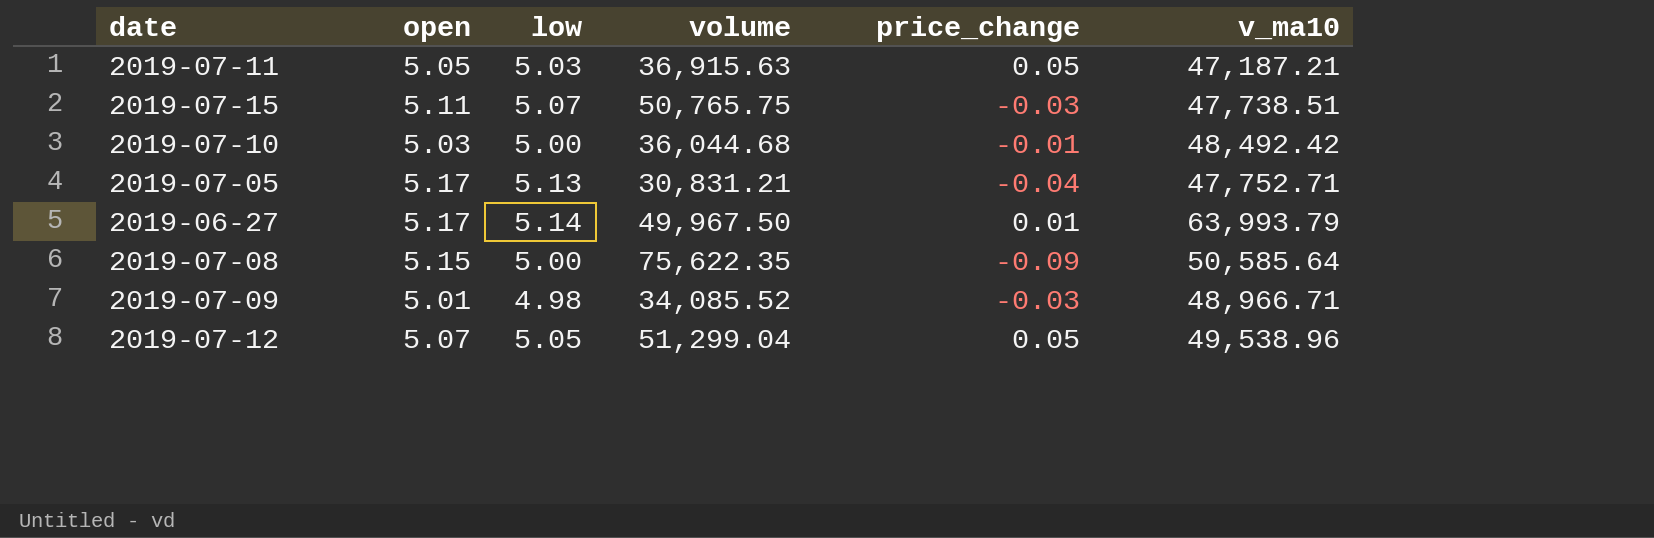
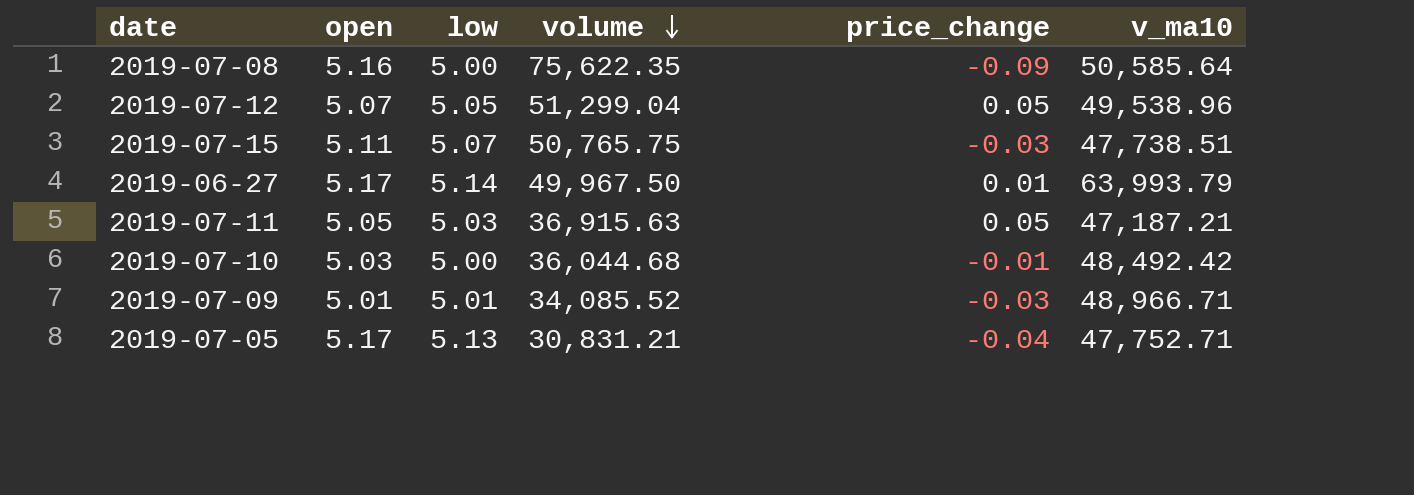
row order: none -> volume descending
2019-07-08 | open: 5.15 -> 5.16
2019-07-09 | low: 4.98 -> 5.01

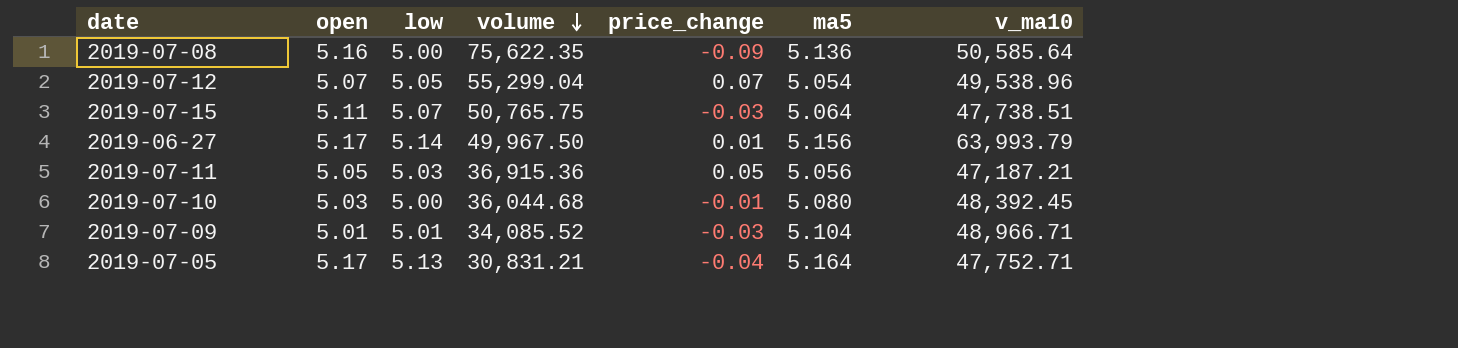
column ma5 | position: none -> 6
2019-07-12 | volume: 51,299.04 -> 55,299.04
2019-07-12 | price_change: 0.05 -> 0.07
2019-07-11 | volume: 36,915.63 -> 36,915.36
2019-07-10 | v_ma10: 48,492.42 -> 48,392.45

